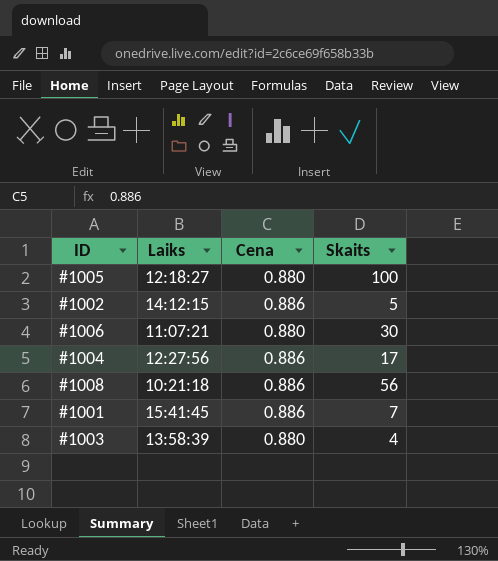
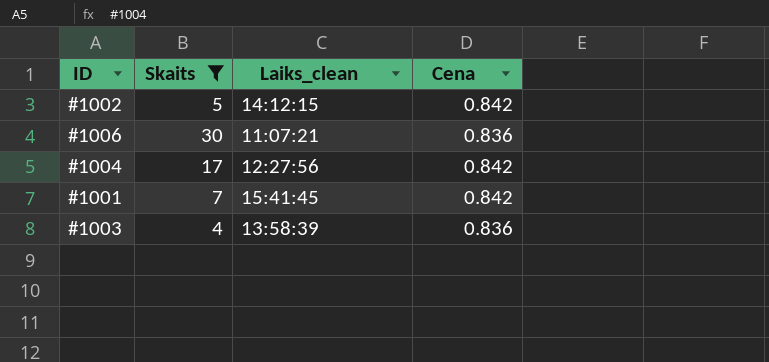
filter: none -> Skaits <= 30
column Skaits | position: 4 -> 2
column name: Laiks -> Laiks_clean
#1002 | Cena: 0.886 -> 0.842
#1006 | Cena: 0.880 -> 0.836
#1004 | Cena: 0.886 -> 0.842
#1001 | Cena: 0.886 -> 0.842
#1003 | Cena: 0.880 -> 0.836

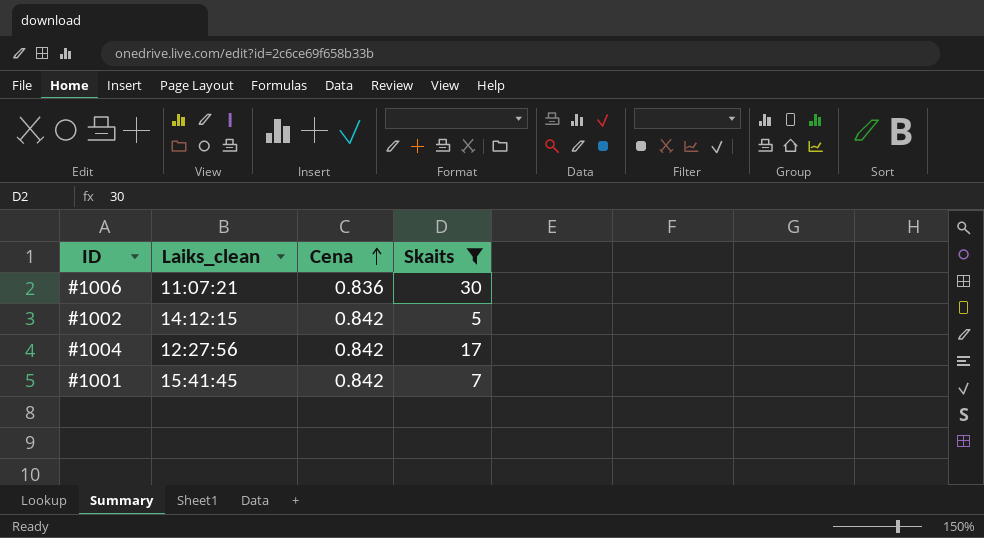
row order: none -> Cena ascending
column Skaits | position: 2 -> 4
row #1003: 4 | 13:58:39 | 0.836 -> none

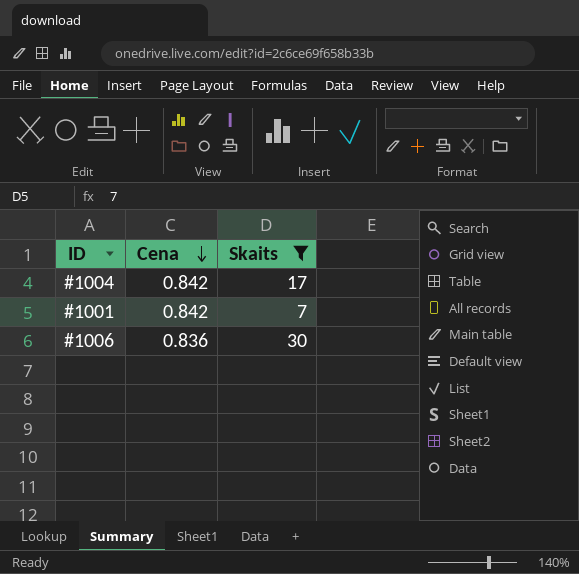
row order: Cena ascending -> Cena descending
column Laiks_clean | position: 2 -> none
row #1002: 14:12:15 | 0.842 | 5 -> none

